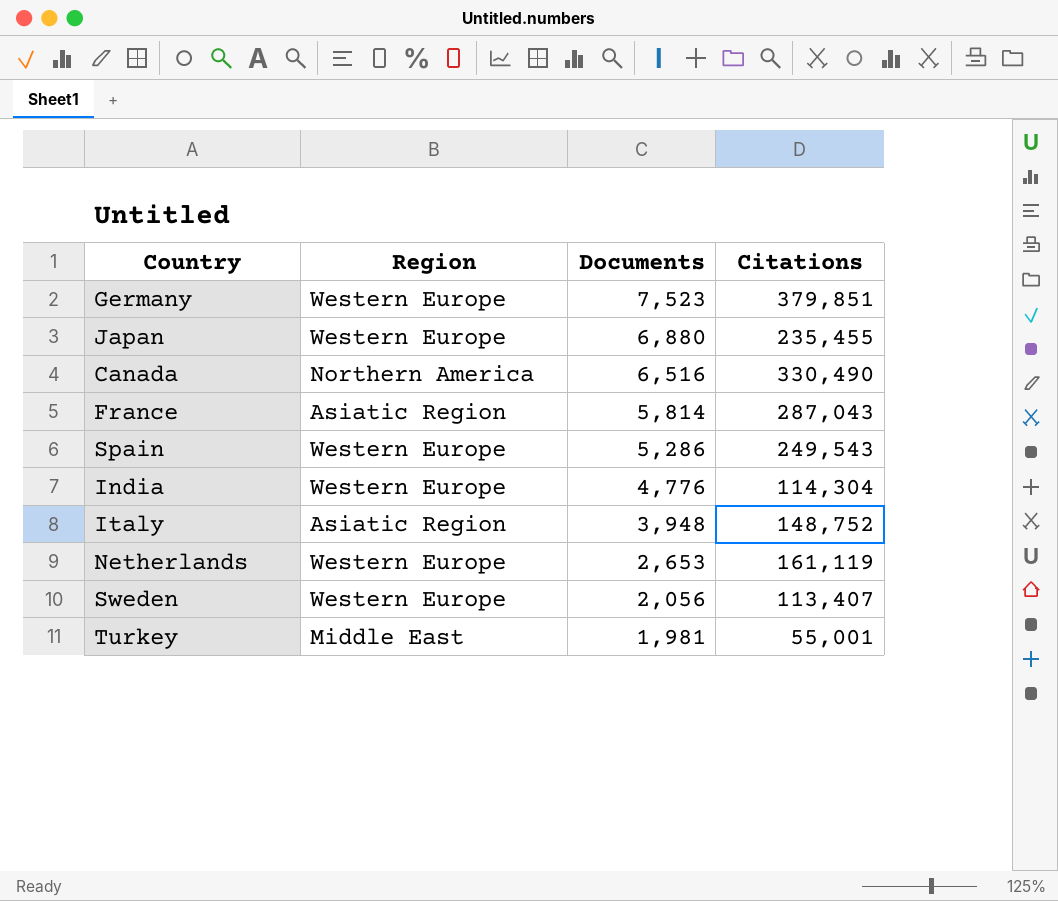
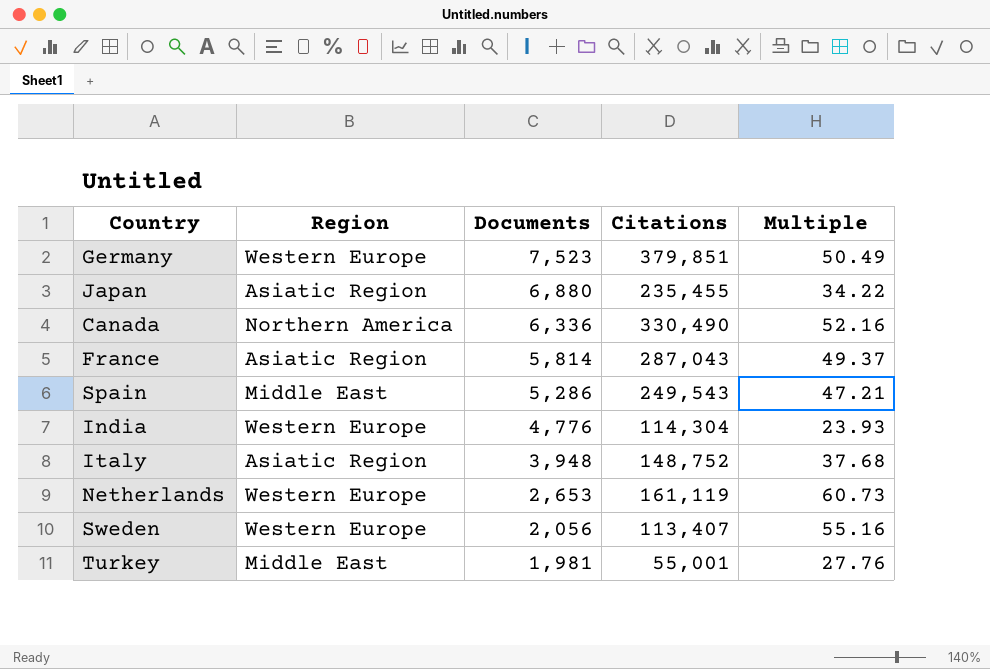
column Multiple | formula: none -> [Citations] / [Documents]
Japan | Region: Western Europe -> Asiatic Region
Canada | Documents: 6,516 -> 6,336
Spain | Region: Western Europe -> Middle East

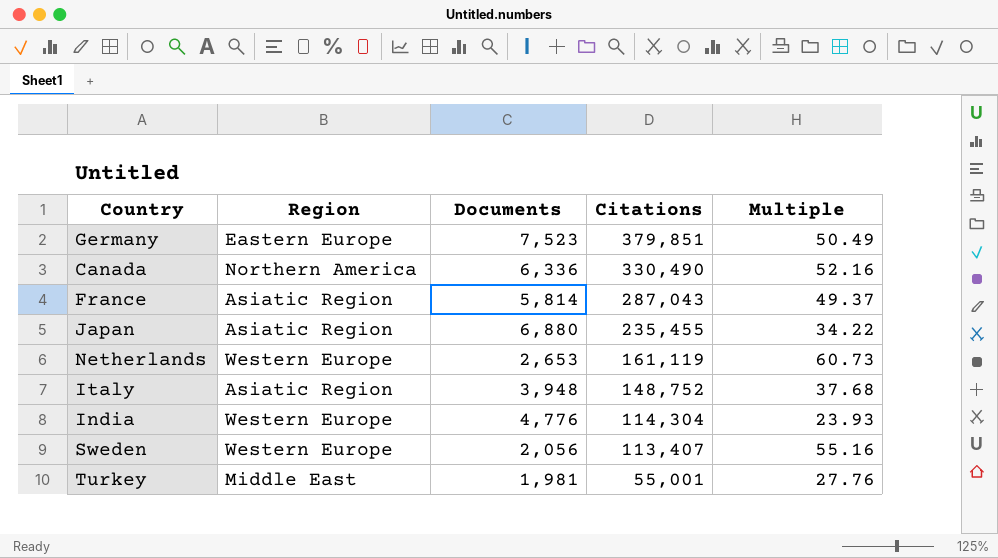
row order: Documents descending -> Citations descending
row Spain: Middle East | 5,286 | 249,543 | 47.21 -> none
Germany | Region: Western Europe -> Eastern Europe

